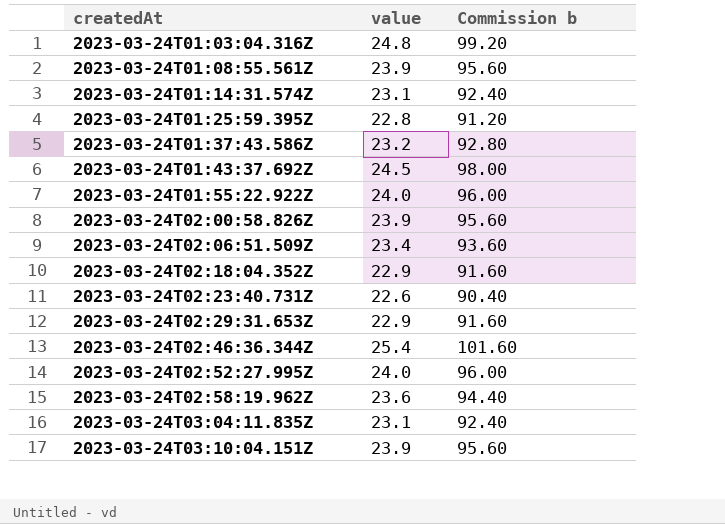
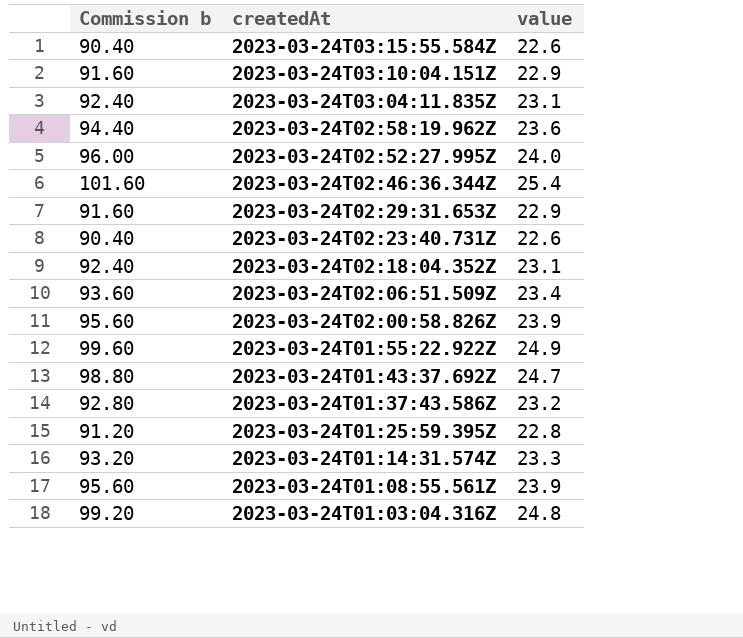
row order: createdAt ascending -> createdAt descending
column Commission b | position: 3 -> 1
row 2023-03-24T03:15:55.584Z: none -> 90.40 | 22.6
2023-03-24T03:10:04.151Z | Commission b: 95.60 -> 91.60
2023-03-24T03:10:04.151Z | value: 23.9 -> 22.9
2023-03-24T02:18:04.352Z | Commission b: 91.60 -> 92.40
2023-03-24T02:18:04.352Z | value: 22.9 -> 23.1
2023-03-24T01:55:22.922Z | Commission b: 96.00 -> 99.60
2023-03-24T01:55:22.922Z | value: 24.0 -> 24.9
2023-03-24T01:43:37.692Z | Commission b: 98.00 -> 98.80
2023-03-24T01:43:37.692Z | value: 24.5 -> 24.7
2023-03-24T01:14:31.574Z | Commission b: 92.40 -> 93.20
2023-03-24T01:14:31.574Z | value: 23.1 -> 23.3

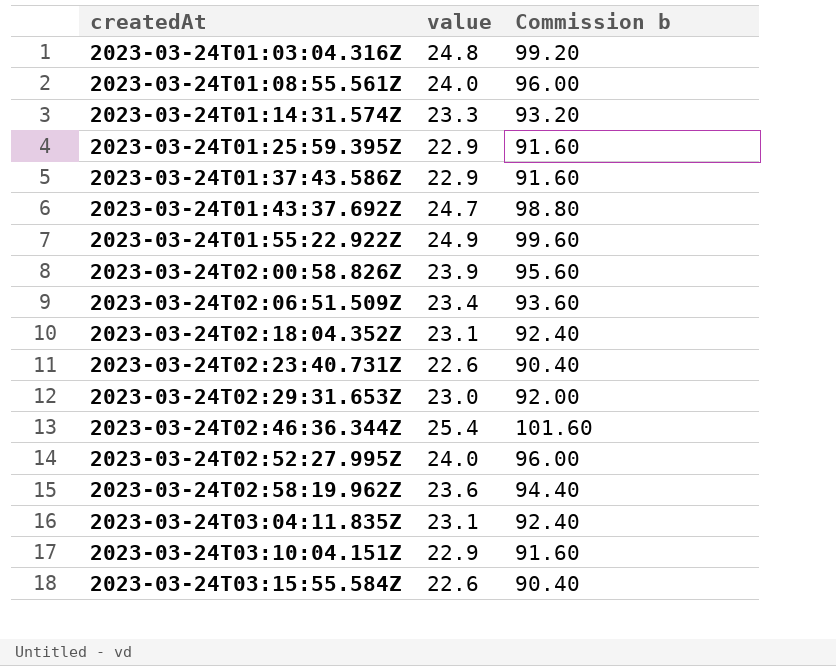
row order: createdAt descending -> createdAt ascending
column Commission b | position: 1 -> 3
2023-03-24T01:08:55.561Z | value: 23.9 -> 24.0
2023-03-24T01:08:55.561Z | Commission b: 95.60 -> 96.00
2023-03-24T01:25:59.395Z | value: 22.8 -> 22.9
2023-03-24T01:25:59.395Z | Commission b: 91.20 -> 91.60
2023-03-24T01:37:43.586Z | value: 23.2 -> 22.9
2023-03-24T01:37:43.586Z | Commission b: 92.80 -> 91.60
2023-03-24T02:29:31.653Z | value: 22.9 -> 23.0
2023-03-24T02:29:31.653Z | Commission b: 91.60 -> 92.00

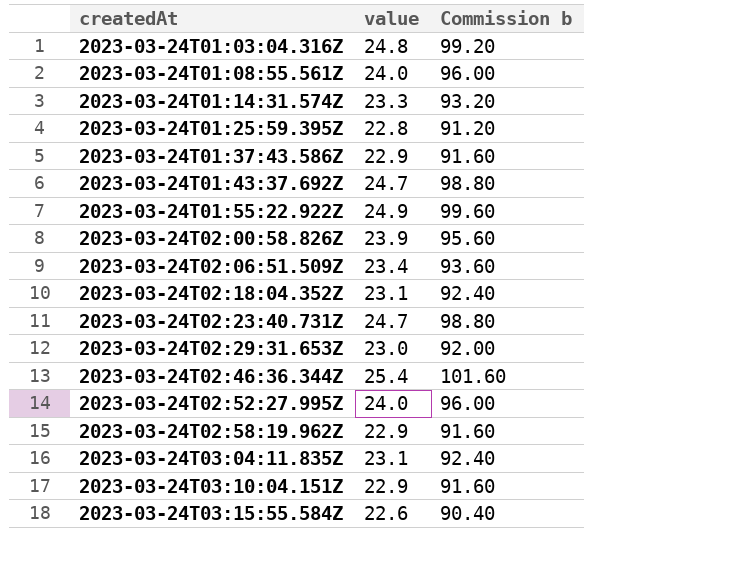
2023-03-24T01:25:59.395Z | value: 22.9 -> 22.8
2023-03-24T01:25:59.395Z | Commission b: 91.60 -> 91.20
2023-03-24T02:23:40.731Z | value: 22.6 -> 24.7
2023-03-24T02:23:40.731Z | Commission b: 90.40 -> 98.80
2023-03-24T02:58:19.962Z | value: 23.6 -> 22.9
2023-03-24T02:58:19.962Z | Commission b: 94.40 -> 91.60

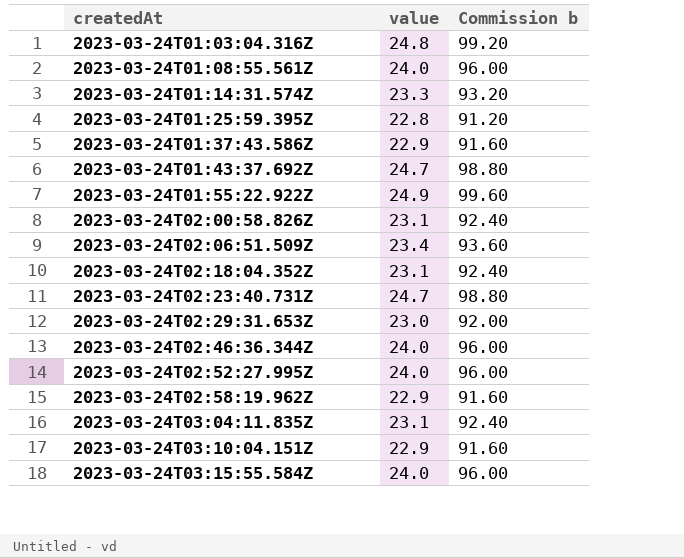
2023-03-24T02:00:58.826Z | value: 23.9 -> 23.1
2023-03-24T02:00:58.826Z | Commission b: 95.60 -> 92.40
2023-03-24T02:46:36.344Z | value: 25.4 -> 24.0
2023-03-24T02:46:36.344Z | Commission b: 101.60 -> 96.00
2023-03-24T03:15:55.584Z | value: 22.6 -> 24.0
2023-03-24T03:15:55.584Z | Commission b: 90.40 -> 96.00

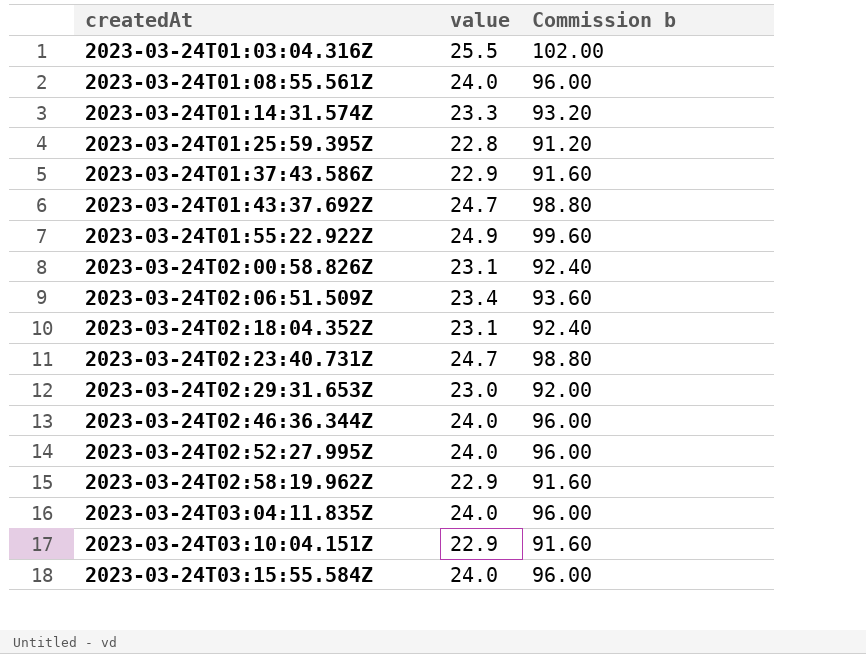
2023-03-24T01:03:04.316Z | value: 24.8 -> 25.5
2023-03-24T01:03:04.316Z | Commission b: 99.20 -> 102.00
2023-03-24T03:04:11.835Z | value: 23.1 -> 24.0
2023-03-24T03:04:11.835Z | Commission b: 92.40 -> 96.00

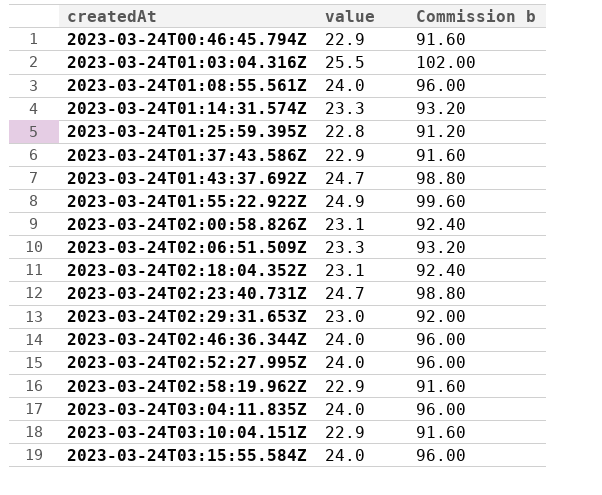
row 2023-03-24T00:46:45.794Z: none -> 22.9 | 91.60
2023-03-24T02:06:51.509Z | value: 23.4 -> 23.3
2023-03-24T02:06:51.509Z | Commission b: 93.60 -> 93.20

